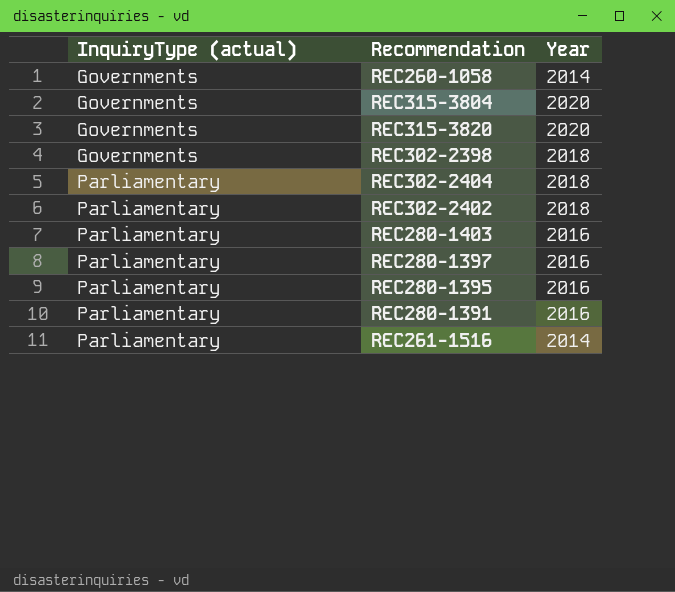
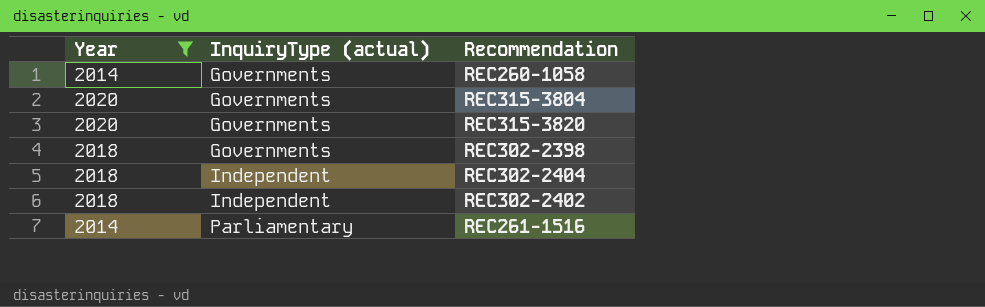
filter: none -> Year != 2016
column Year | position: 3 -> 1
REC302-2404 | InquiryType (actual): Parliamentary -> Independent
REC302-2402 | InquiryType (actual): Parliamentary -> Independent

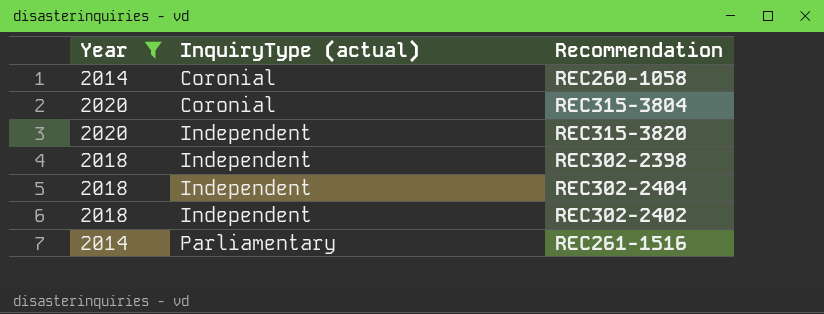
REC260-1058 | InquiryType (actual): Governments -> Coronial
REC315-3804 | InquiryType (actual): Governments -> Coronial
REC315-3820 | InquiryType (actual): Governments -> Independent
REC302-2398 | InquiryType (actual): Governments -> Independent

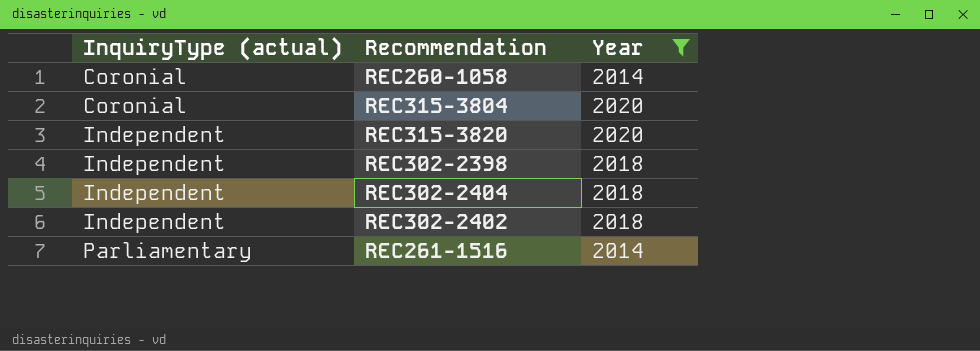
column Year | position: 1 -> 3

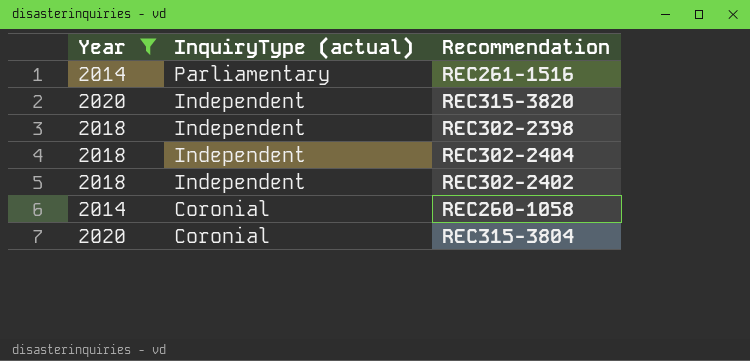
row order: InquiryType (actual) ascending -> InquiryType (actual) descending
column Year | position: 3 -> 1

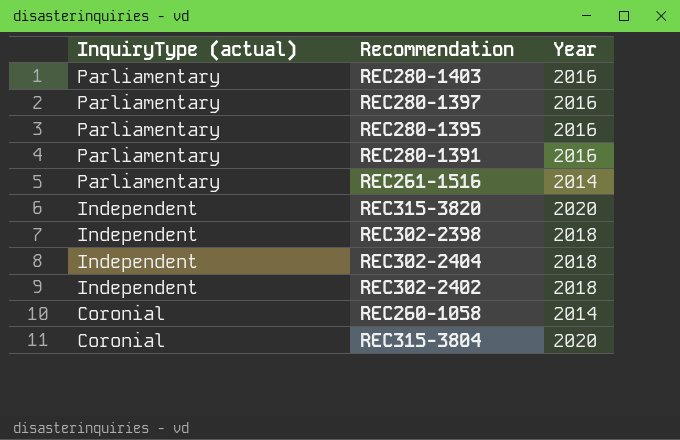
filter: Year != 2016 -> none
column Year | position: 1 -> 3

